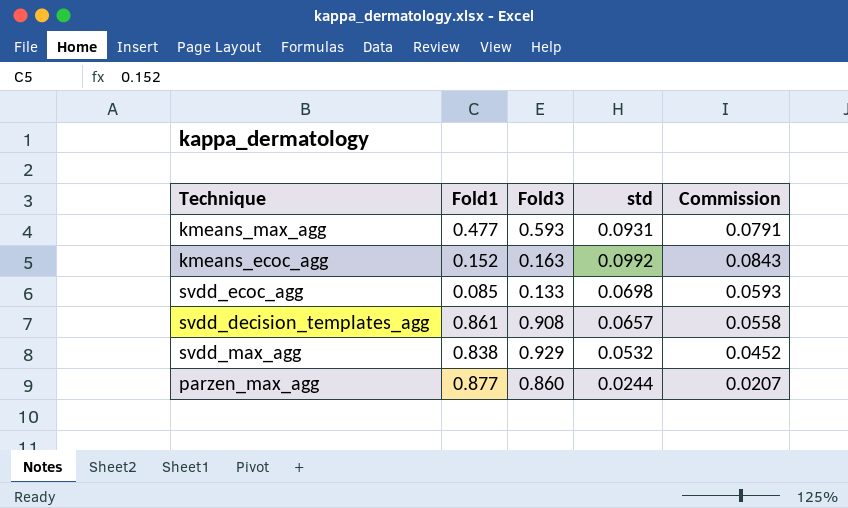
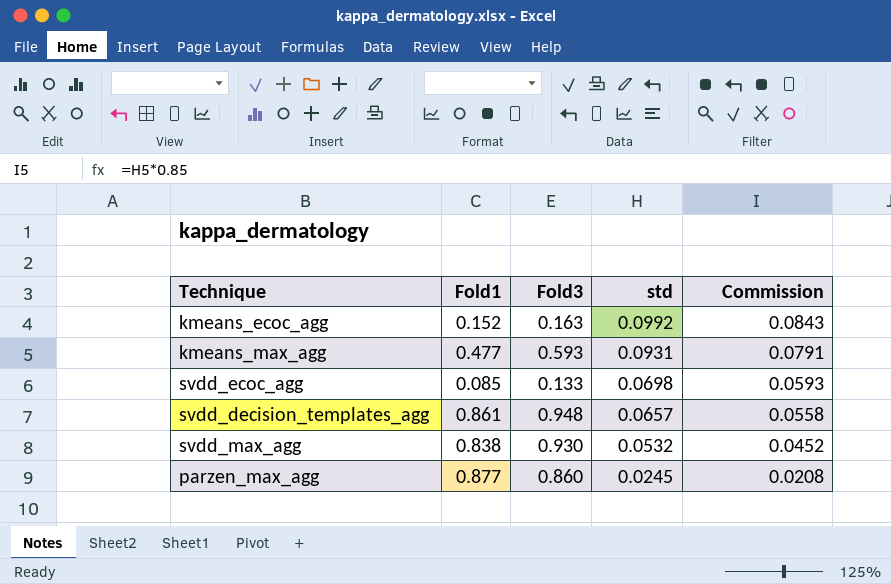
row order: none -> std descending
svdd_decision_templates_agg | Fold3: 0.908 -> 0.948
svdd_max_agg | Fold3: 0.929 -> 0.930
parzen_max_agg | std: 0.0244 -> 0.0245
parzen_max_agg | Commission: 0.0207 -> 0.0208

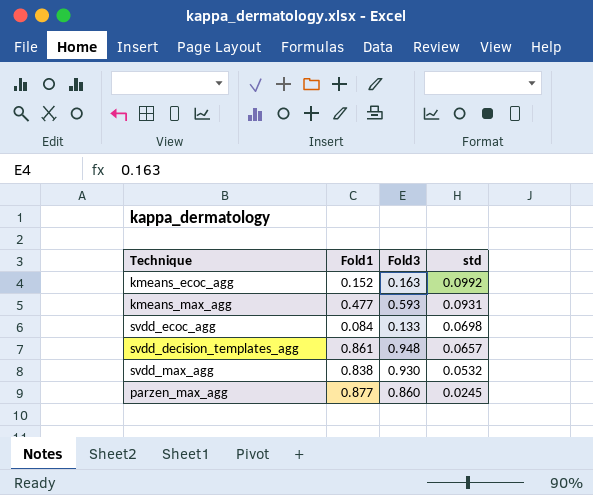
column Commission | formula: [std] * 0.85 -> none
svdd_ecoc_agg | Fold1: 0.085 -> 0.084

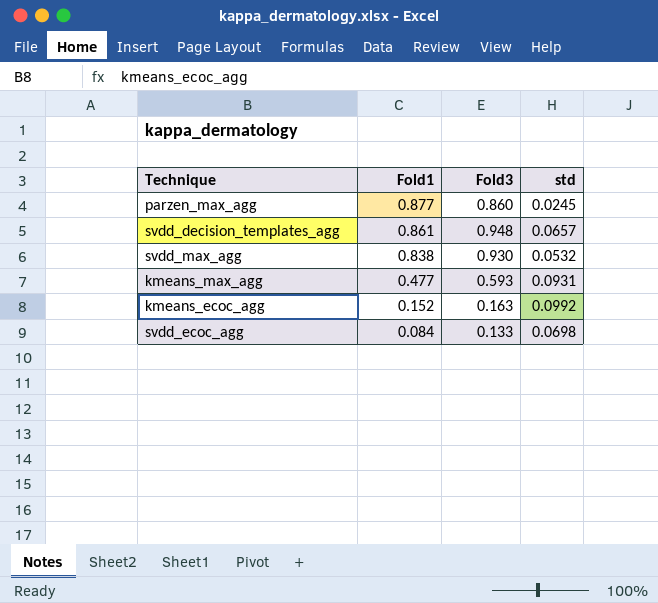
row order: std descending -> Fold1 descending

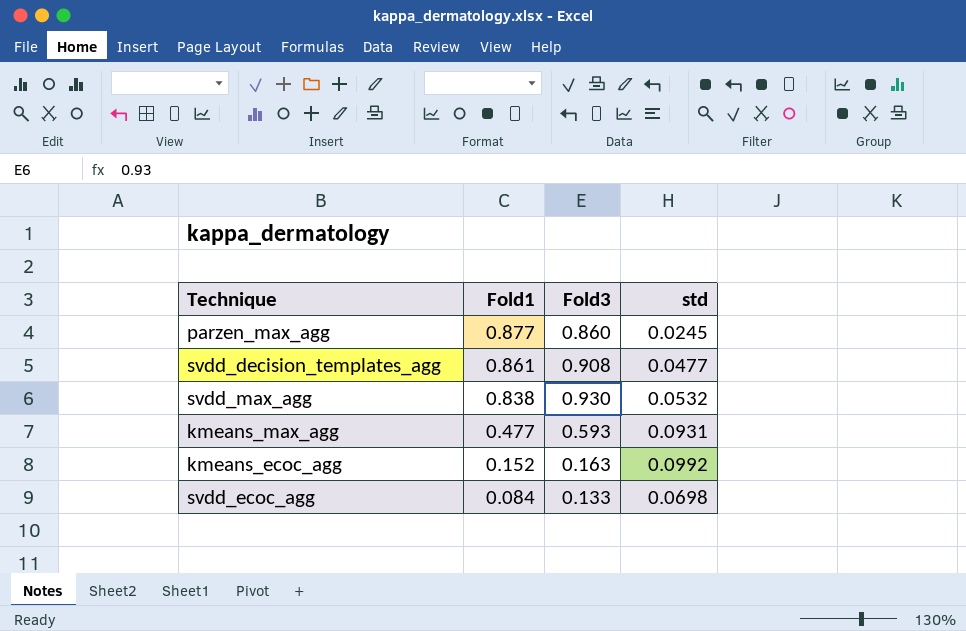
svdd_decision_templates_agg | Fold3: 0.948 -> 0.908
svdd_decision_templates_agg | std: 0.0657 -> 0.0477

